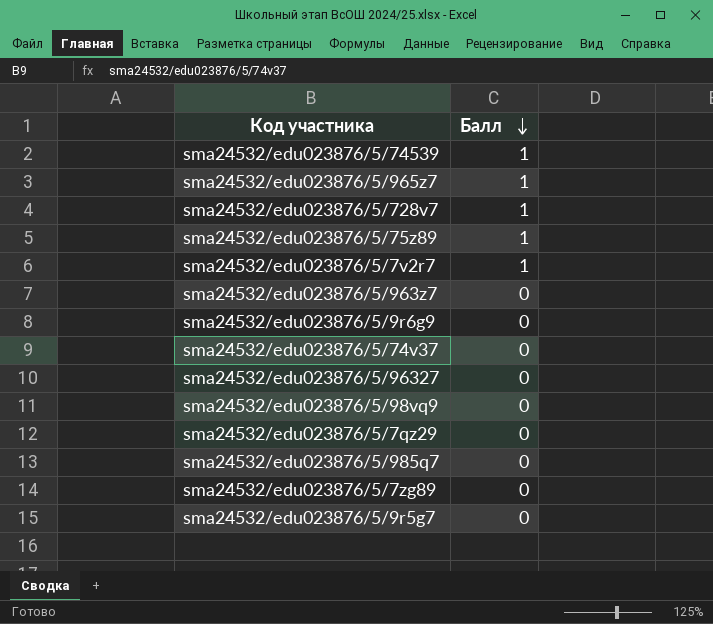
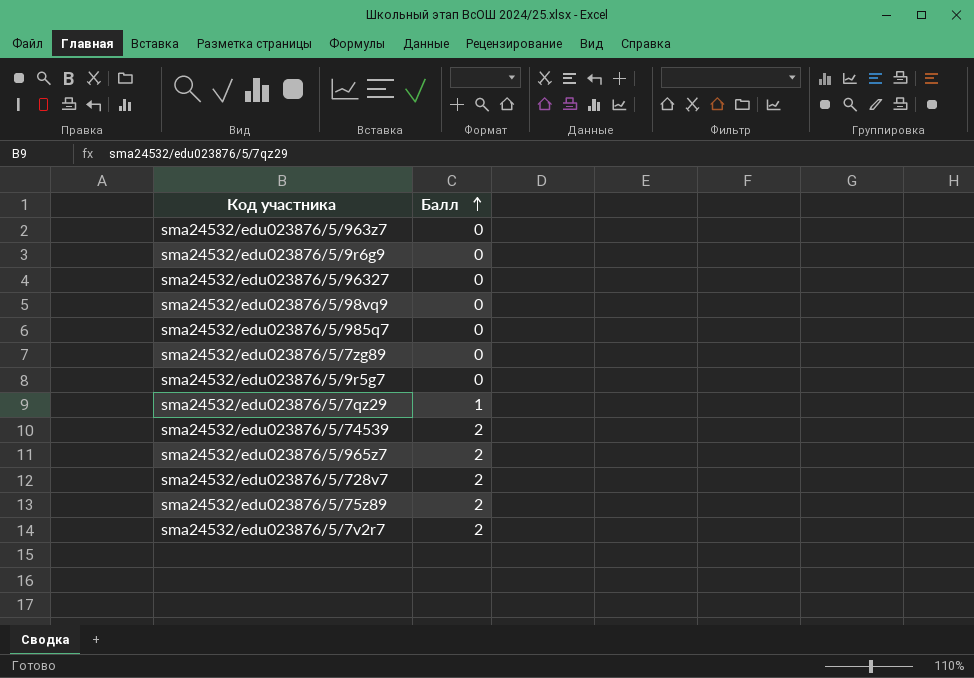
row order: Балл descending -> Балл ascending
row sma24532/edu023876/5/74v37: 0 -> none
sma24532/edu023876/5/7qz29 | Балл: 0 -> 1
sma24532/edu023876/5/74539 | Балл: 1 -> 2
sma24532/edu023876/5/965z7 | Балл: 1 -> 2
sma24532/edu023876/5/728v7 | Балл: 1 -> 2
sma24532/edu023876/5/75z89 | Балл: 1 -> 2
sma24532/edu023876/5/7v2r7 | Балл: 1 -> 2

